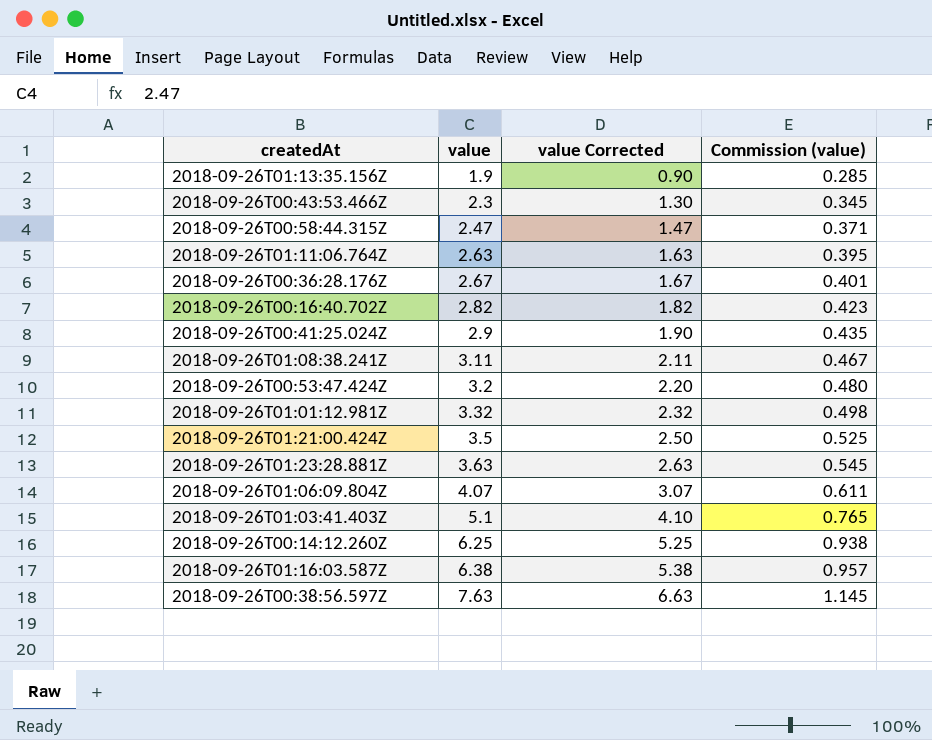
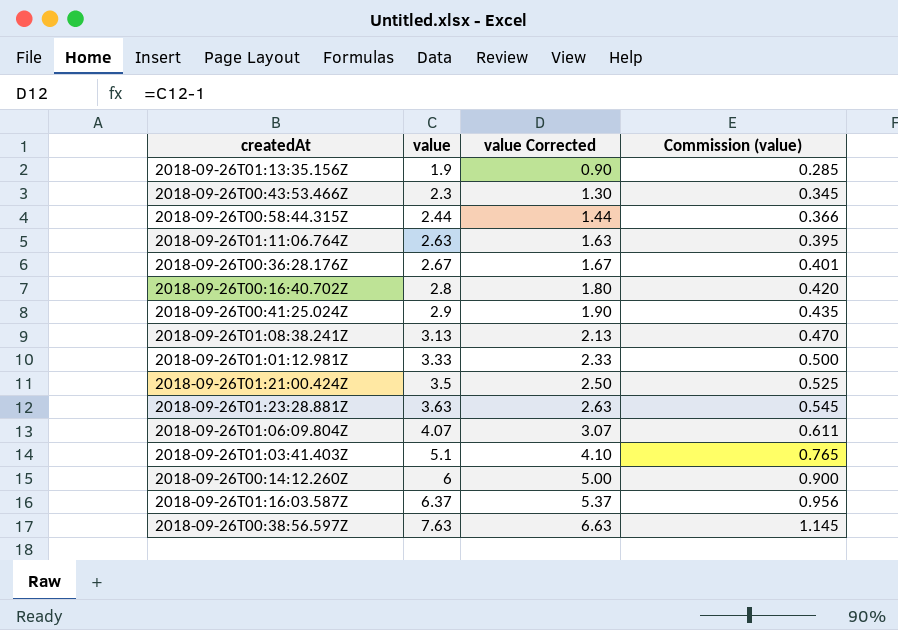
row 2018-09-26T00:53:47.424Z: 3.2 | 2.20 | 0.480 -> none
2018-09-26T00:58:44.315Z | value: 2.47 -> 2.44
2018-09-26T00:58:44.315Z | value Corrected: 1.47 -> 1.44
2018-09-26T00:58:44.315Z | Commission (value): 0.371 -> 0.366
2018-09-26T00:16:40.702Z | value: 2.82 -> 2.8
2018-09-26T00:16:40.702Z | value Corrected: 1.82 -> 1.80
2018-09-26T00:16:40.702Z | Commission (value): 0.423 -> 0.420
2018-09-26T01:08:38.241Z | value: 3.11 -> 3.13
2018-09-26T01:08:38.241Z | value Corrected: 2.11 -> 2.13
2018-09-26T01:08:38.241Z | Commission (value): 0.467 -> 0.470
2018-09-26T01:01:12.981Z | value: 3.32 -> 3.33
2018-09-26T01:01:12.981Z | value Corrected: 2.32 -> 2.33
2018-09-26T01:01:12.981Z | Commission (value): 0.498 -> 0.500
2018-09-26T00:14:12.260Z | value: 6.25 -> 6
2018-09-26T00:14:12.260Z | value Corrected: 5.25 -> 5.00
2018-09-26T00:14:12.260Z | Commission (value): 0.938 -> 0.900
2018-09-26T01:16:03.587Z | value: 6.38 -> 6.37
2018-09-26T01:16:03.587Z | value Corrected: 5.38 -> 5.37
2018-09-26T01:16:03.587Z | Commission (value): 0.957 -> 0.956

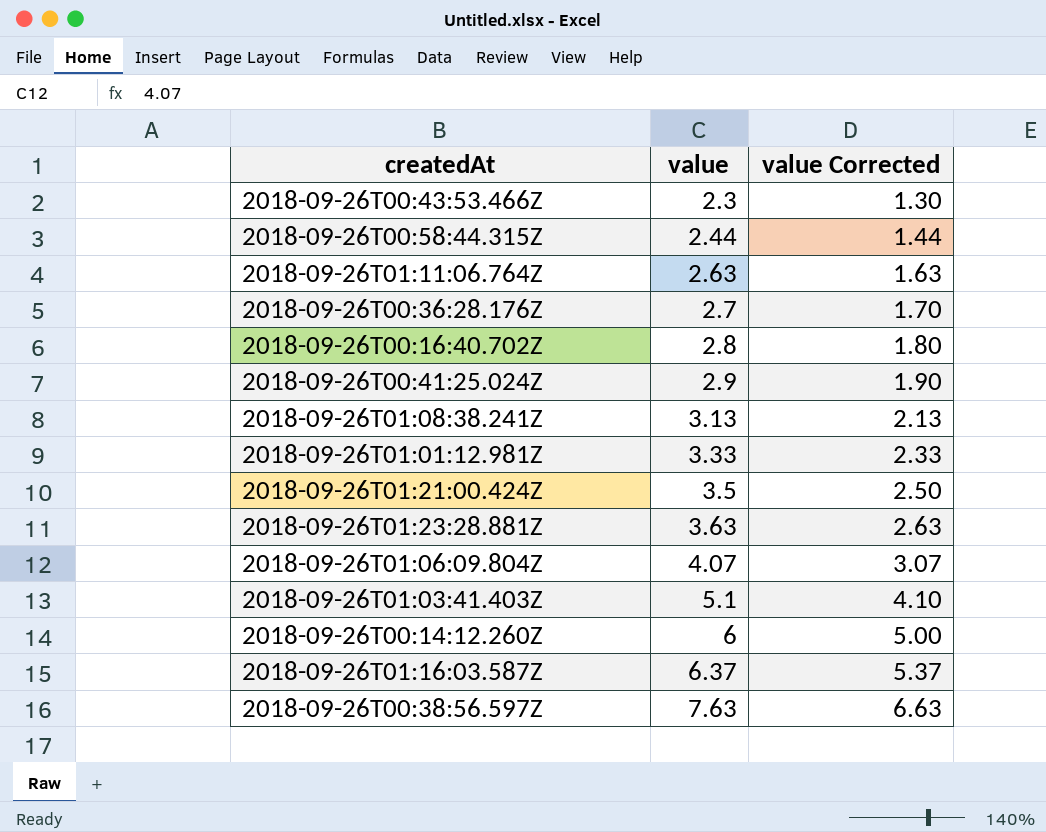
column Commission (value) | formula: [value] * 0.15 -> none
row 2018-09-26T01:13:35.156Z: 1.9 | 0.90 | 0.285 -> none
2018-09-26T00:36:28.176Z | value: 2.67 -> 2.7
2018-09-26T00:36:28.176Z | value Corrected: 1.67 -> 1.70

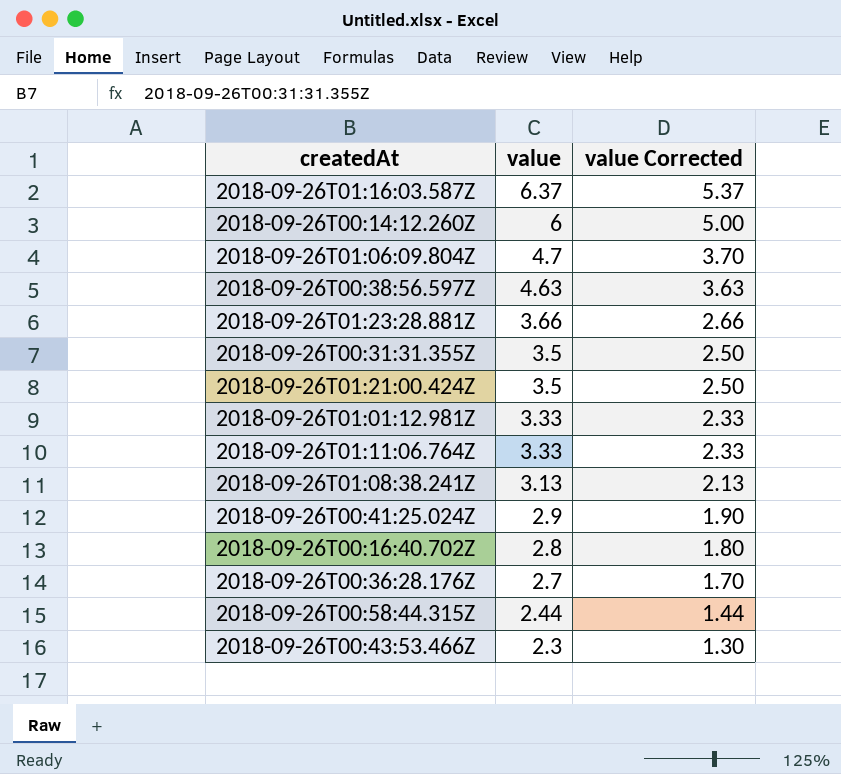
row order: value ascending -> value descending
row 2018-09-26T01:03:41.403Z: 5.1 | 4.10 -> none
2018-09-26T01:06:09.804Z | value: 4.07 -> 4.7
2018-09-26T01:06:09.804Z | value Corrected: 3.07 -> 3.70
2018-09-26T00:38:56.597Z | value: 7.63 -> 4.63
2018-09-26T00:38:56.597Z | value Corrected: 6.63 -> 3.63
2018-09-26T01:23:28.881Z | value: 3.63 -> 3.66
2018-09-26T01:23:28.881Z | value Corrected: 2.63 -> 2.66
row 2018-09-26T00:31:31.355Z: none -> 3.5 | 2.50
2018-09-26T01:11:06.764Z | value: 2.63 -> 3.33
2018-09-26T01:11:06.764Z | value Corrected: 1.63 -> 2.33

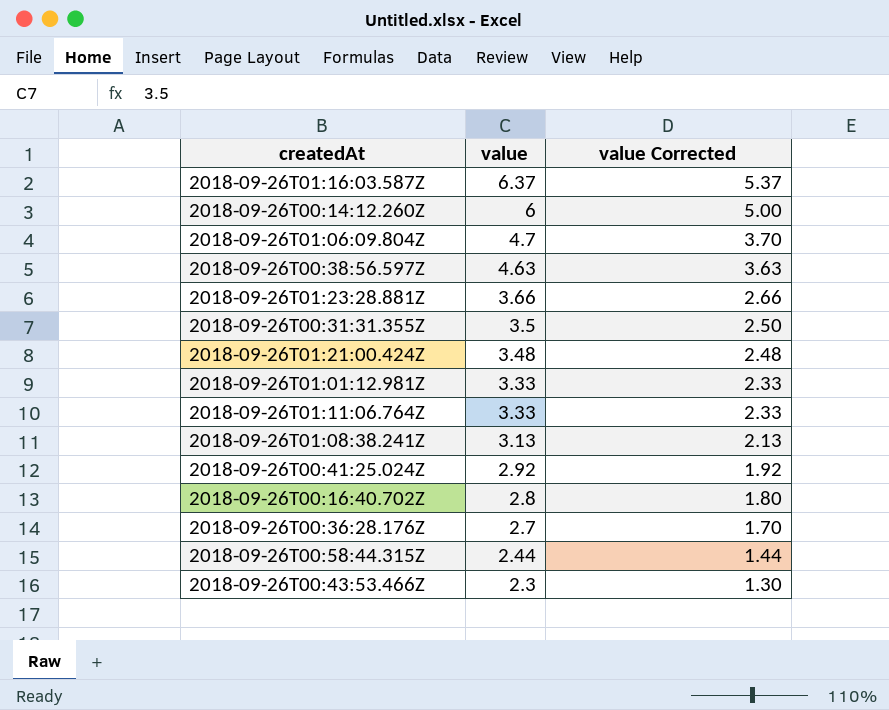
2018-09-26T01:21:00.424Z | value: 3.5 -> 3.48
2018-09-26T01:21:00.424Z | value Corrected: 2.50 -> 2.48
2018-09-26T00:41:25.024Z | value: 2.9 -> 2.92
2018-09-26T00:41:25.024Z | value Corrected: 1.90 -> 1.92

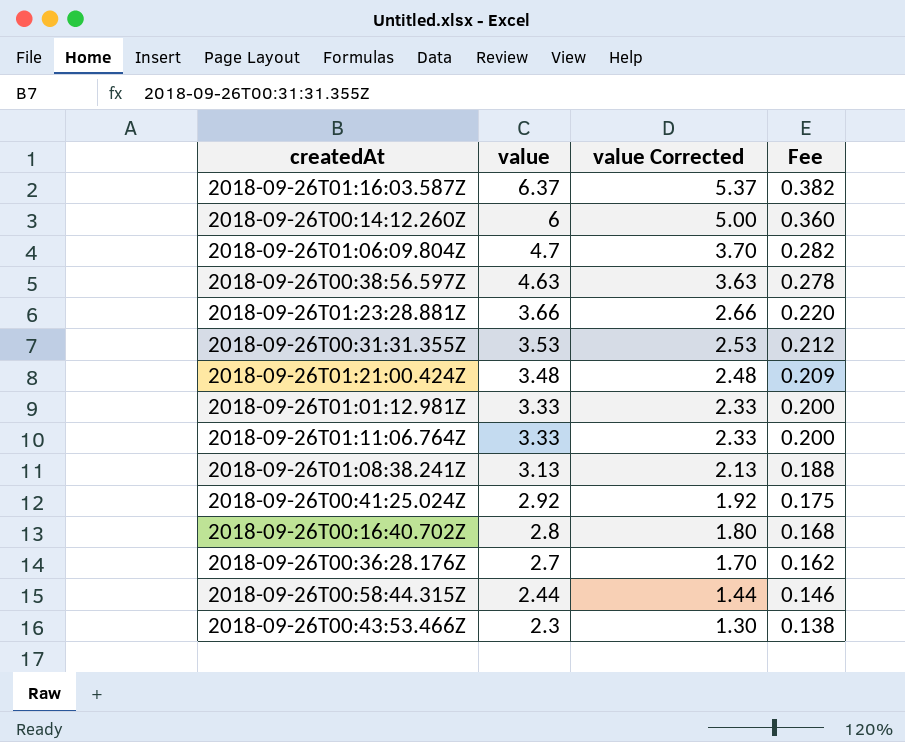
column Fee | formula: none -> [value] * 0.06
2018-09-26T00:31:31.355Z | value: 3.5 -> 3.53
2018-09-26T00:31:31.355Z | value Corrected: 2.50 -> 2.53

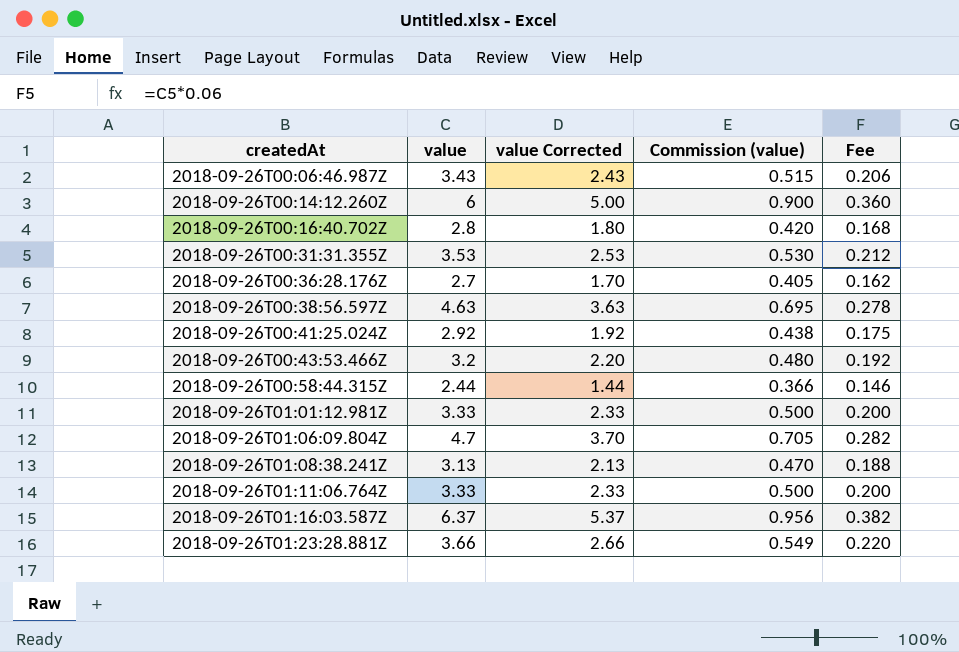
row order: value descending -> createdAt ascending
column Commission (value) | formula: none -> [value] * 0.15
row 2018-09-26T01:21:00.424Z: 3.48 | 2.48 | 0.209 -> none
row 2018-09-26T00:06:46.987Z: none -> 3.43 | 2.43 | 0.515 | 0.206
2018-09-26T00:43:53.466Z | value: 2.3 -> 3.2
2018-09-26T00:43:53.466Z | value Corrected: 1.30 -> 2.20
2018-09-26T00:43:53.466Z | Fee: 0.138 -> 0.192

